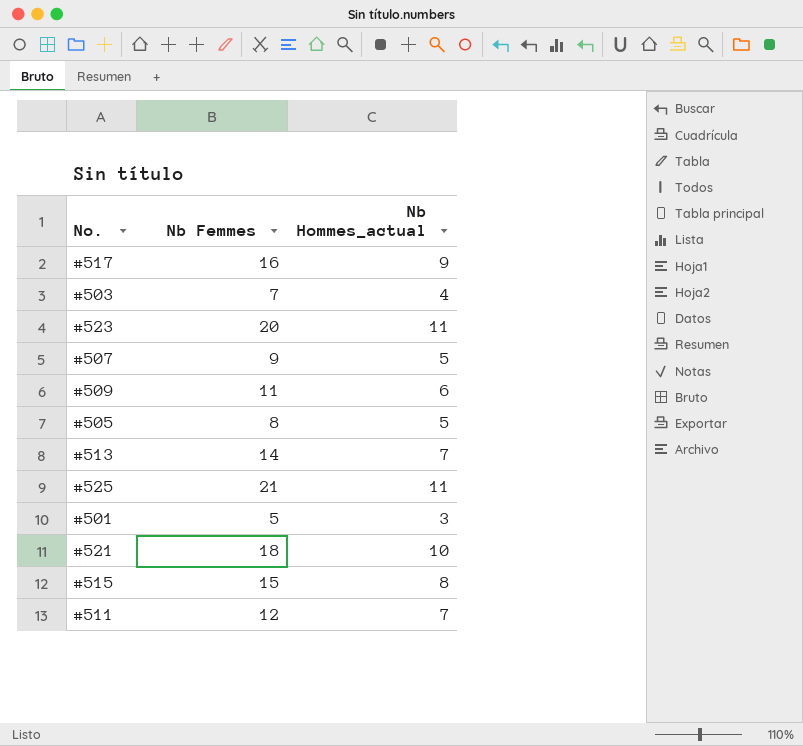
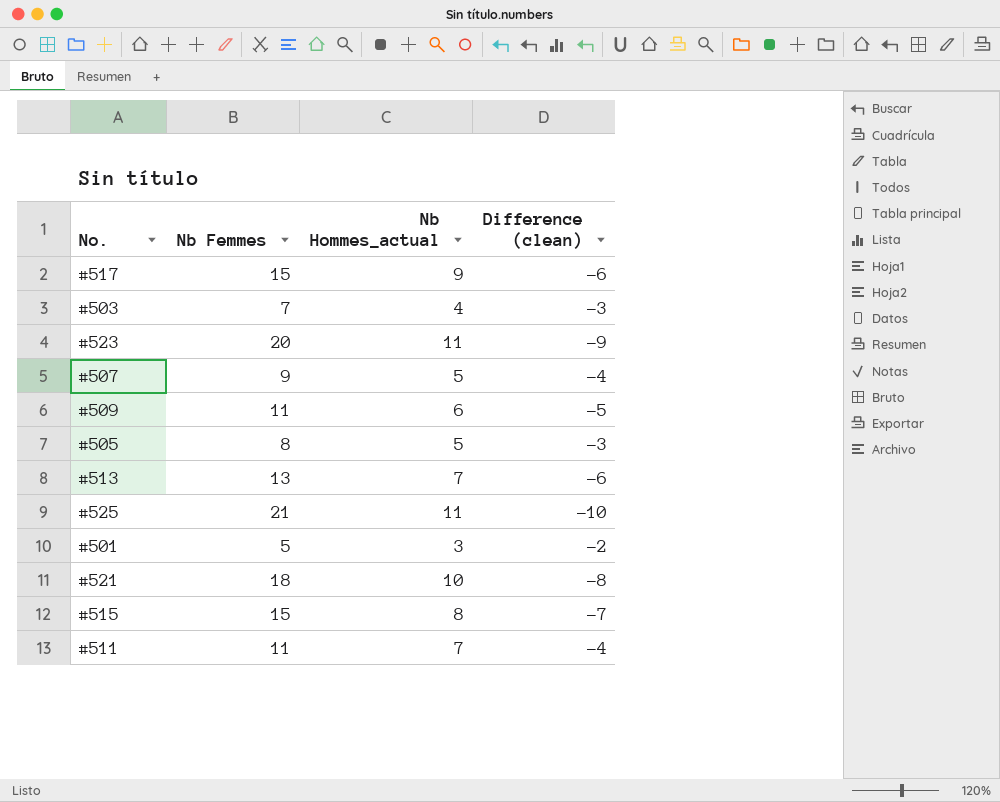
column Difference (clean) | formula: none -> [Nb Hommes_actual] - [Nb Femmes]
#517 | Nb Femmes: 16 -> 15
#513 | Nb Femmes: 14 -> 13
#511 | Nb Femmes: 12 -> 11

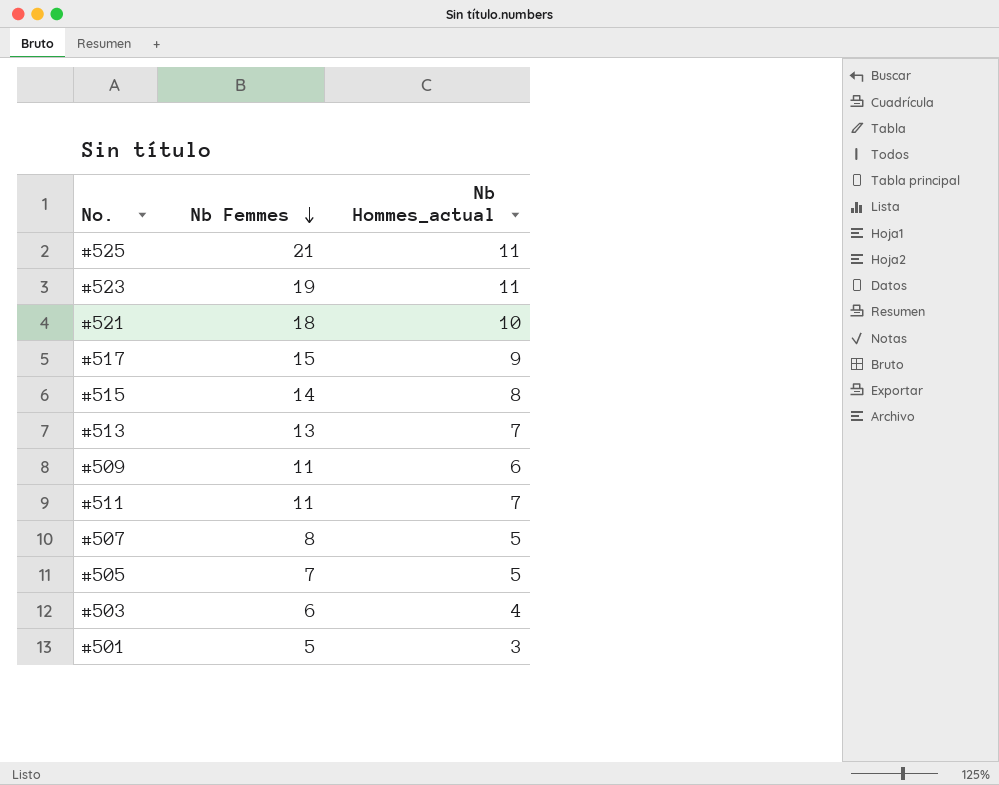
row order: none -> Nb Femmes descending
column Difference (clean) | formula: [Nb Hommes_actual] - [Nb Femmes] -> none
#523 | Nb Femmes: 20 -> 19
#515 | Nb Femmes: 15 -> 14
#507 | Nb Femmes: 9 -> 8
#505 | Nb Femmes: 8 -> 7
#503 | Nb Femmes: 7 -> 6

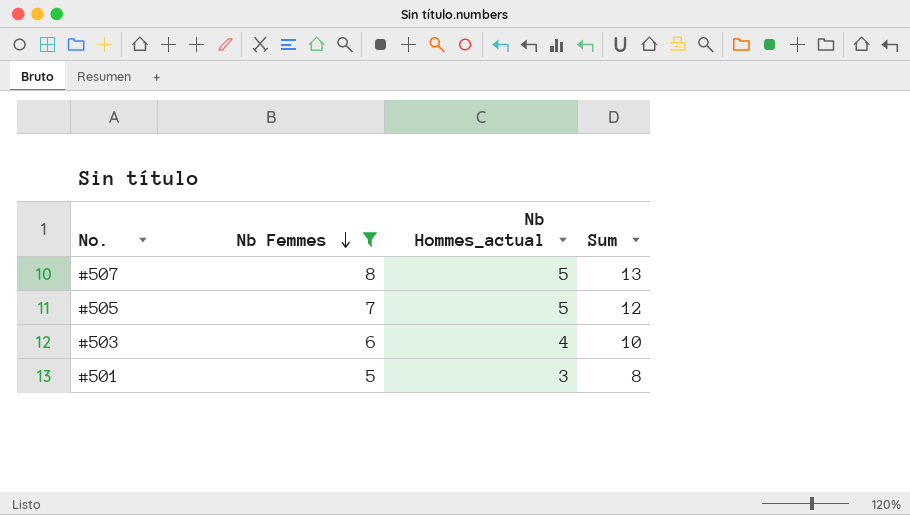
filter: none -> Nb Femmes <= 8
column Sum | formula: none -> [Nb Femmes] + [Nb Hommes_actual]

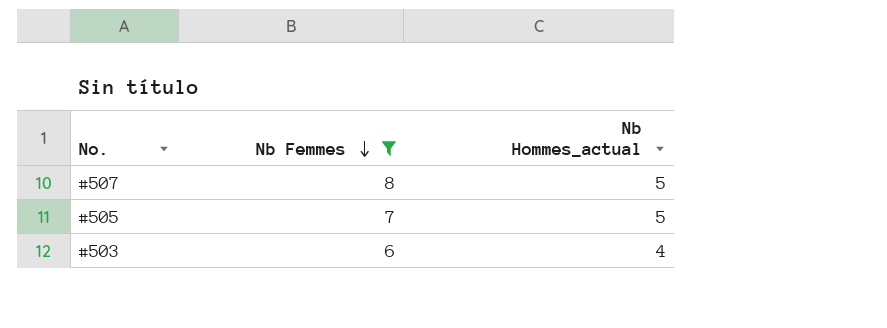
column Sum | formula: [Nb Femmes] + [Nb Hommes_actual] -> none
row #501: 5 | 3 | 8 -> none

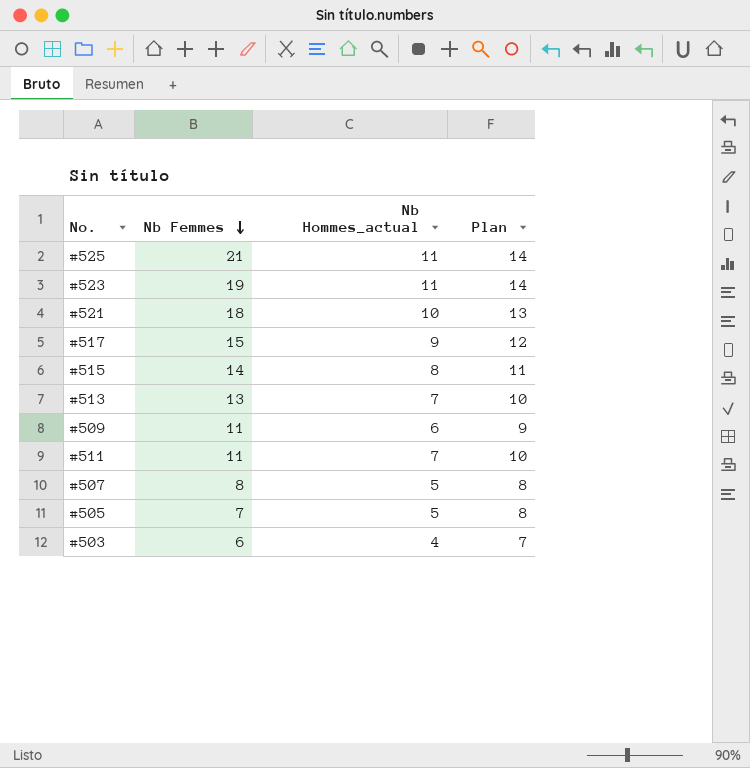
filter: Nb Femmes <= 8 -> none
column Plan | formula: none -> [Nb Hommes_actual] + 3

